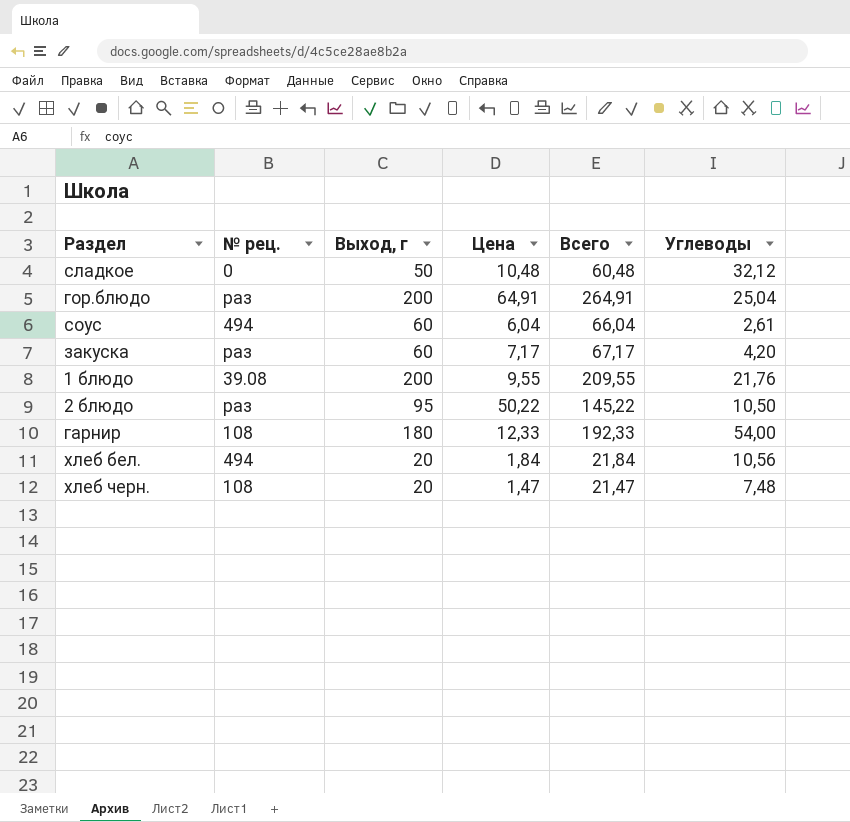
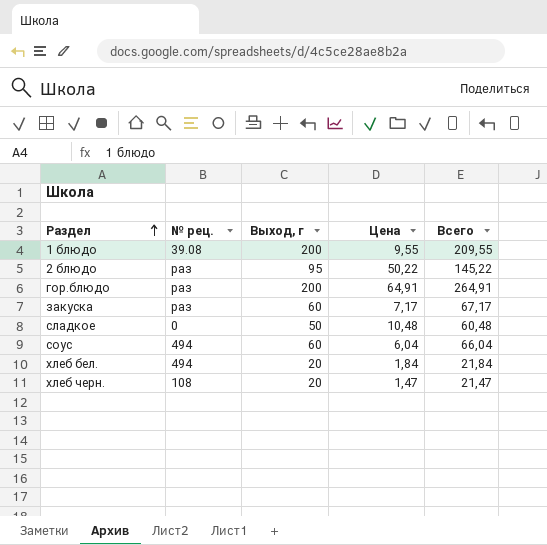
row order: none -> Раздел ascending
column Углеводы | position: 6 -> none
row гарнир: 108 | 180 | 12,33 | 192,33 | 54,00 -> none

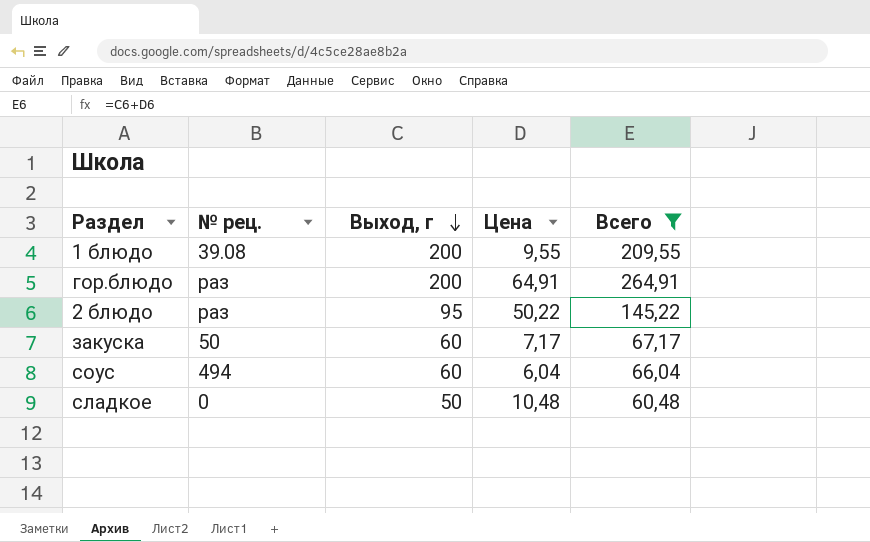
filter: none -> Всего >= 60,48
row order: Раздел ascending -> Выход, г descending
закуска | № рец.: раз -> 50

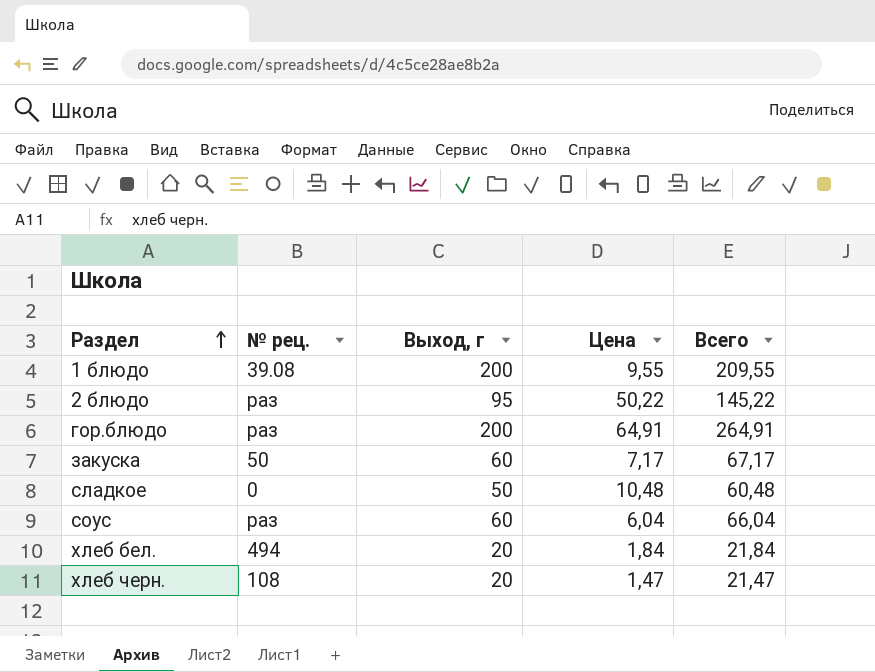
filter: Всего >= 60,48 -> none
row order: Выход, г descending -> Раздел ascending
соус | № рец.: 494 -> раз

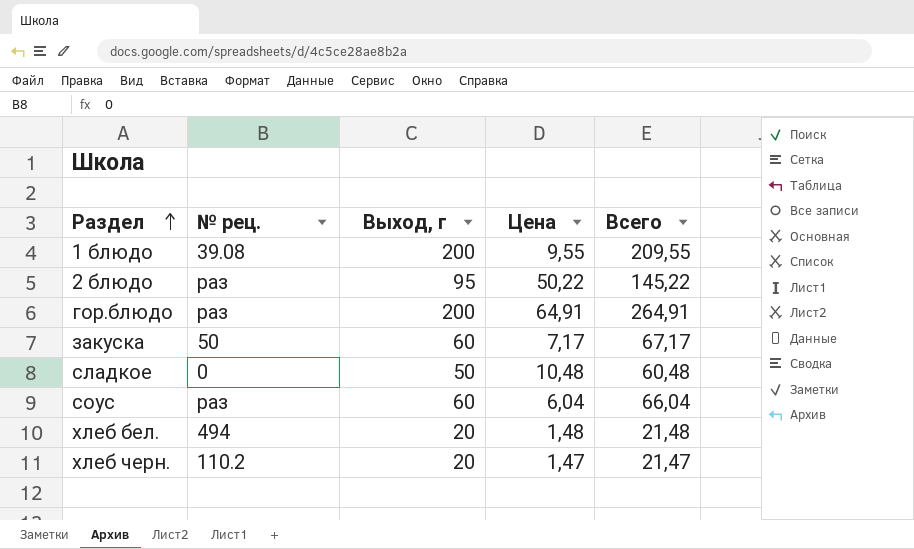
хлеб бел. | Цена: 1,84 -> 1,48
хлеб бел. | Всего: 21,84 -> 21,48
хлеб черн. | № рец.: 108 -> 110.2

